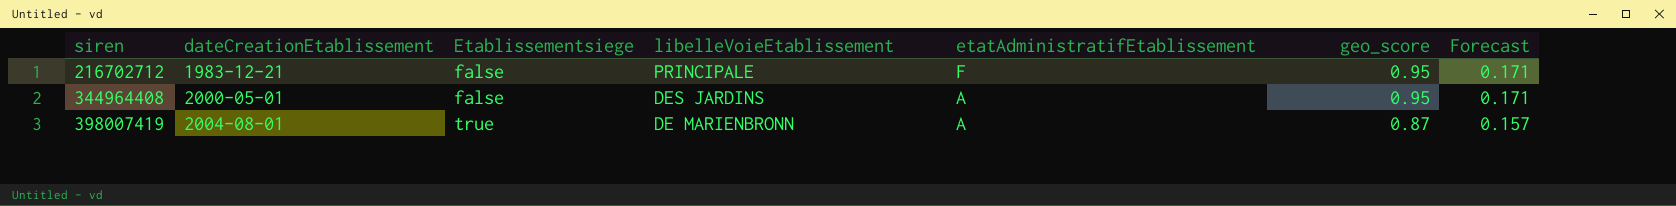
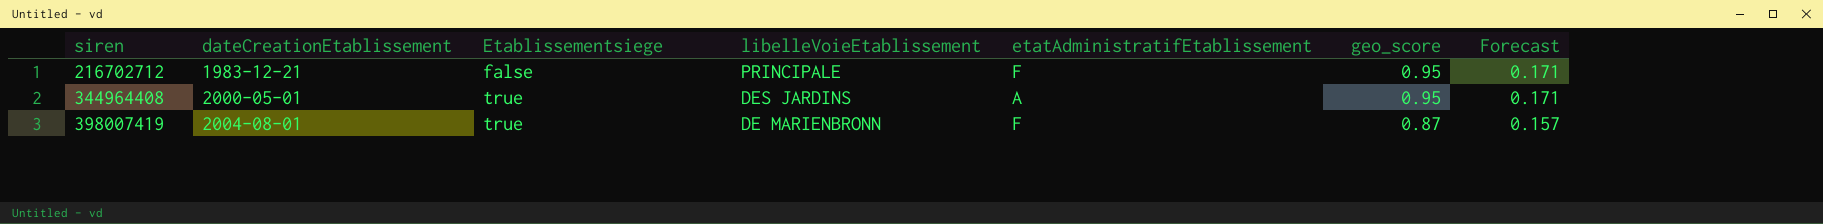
344964408 | Etablissementsiege: false -> true
398007419 | etatAdministratifEtablissement: A -> F

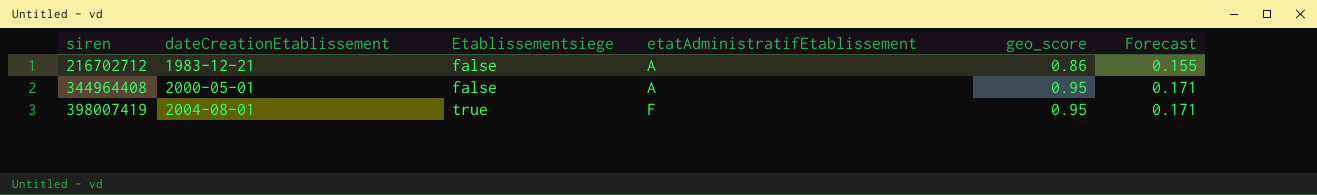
column libelleVoieEtablissement | position: 4 -> none
216702712 | etatAdministratifEtablissement: F -> A
216702712 | geo_score: 0.95 -> 0.86
216702712 | Forecast: 0.171 -> 0.155
344964408 | Etablissementsiege: true -> false
398007419 | geo_score: 0.87 -> 0.95
398007419 | Forecast: 0.157 -> 0.171

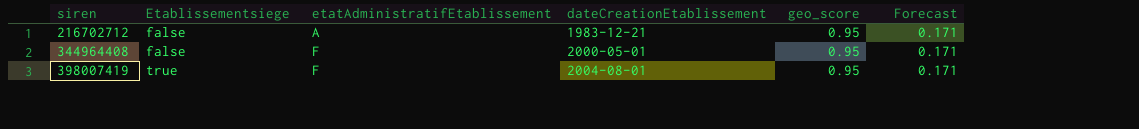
column dateCreationEtablissement | position: 2 -> 4
216702712 | geo_score: 0.86 -> 0.95
216702712 | Forecast: 0.155 -> 0.171
344964408 | etatAdministratifEtablissement: A -> F

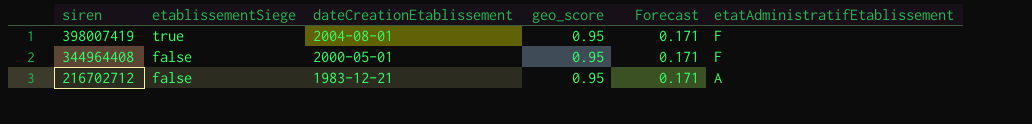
row order: siren ascending -> siren descending
column name: Etablissementsiege -> etablissementSiege
column etatAdministratifEtablissement | position: 3 -> 6

